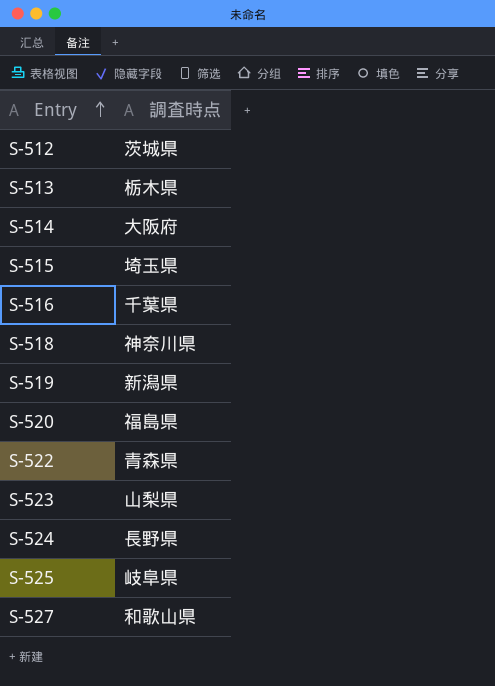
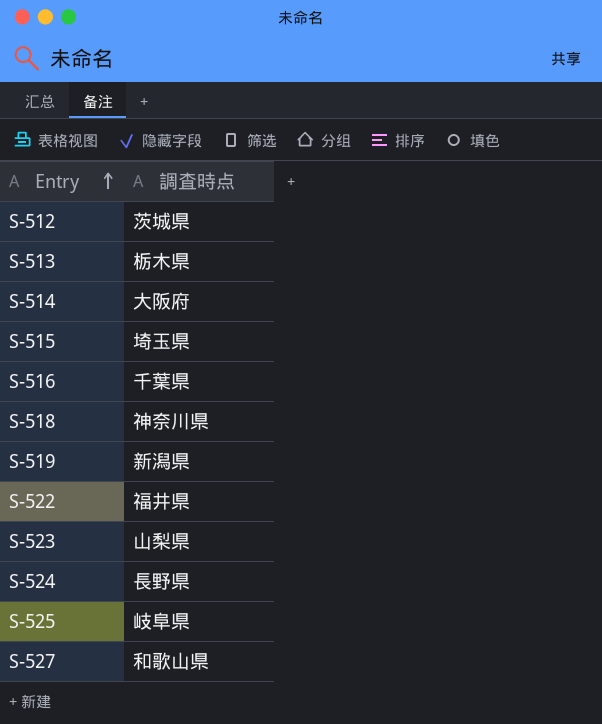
row S-520: 福島県 -> none
S-522 | 調査時点: 青森県 -> 福井県

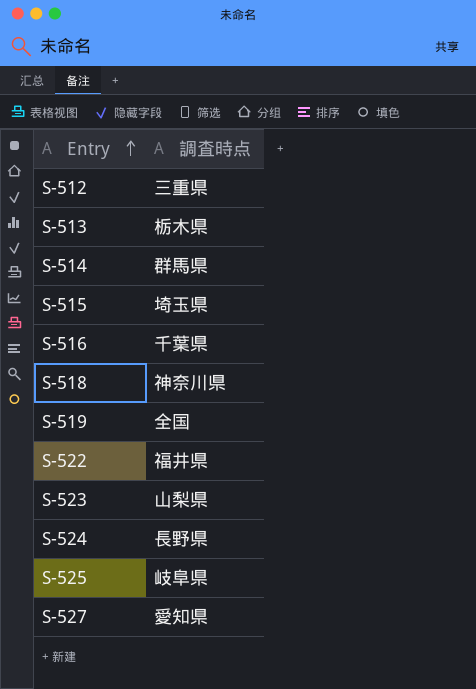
S-512 | 調査時点: 茨城県 -> 三重県
S-514 | 調査時点: 大阪府 -> 群馬県
S-519 | 調査時点: 新潟県 -> 全国
S-527 | 調査時点: 和歌山県 -> 愛知県

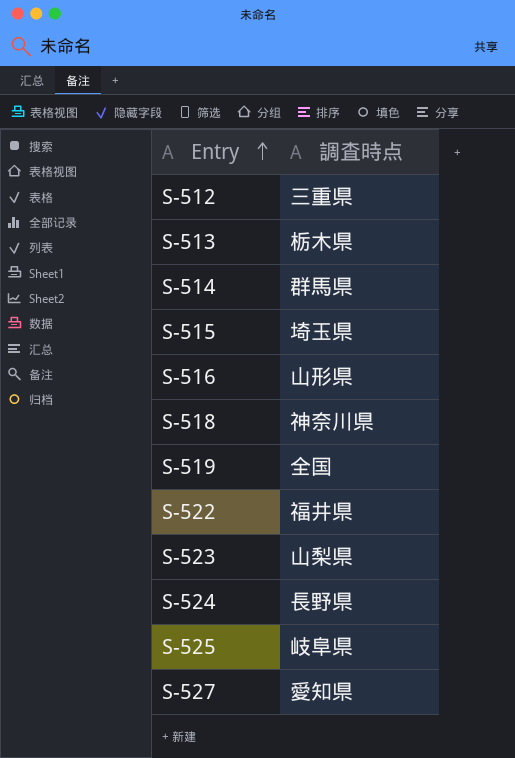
S-516 | 調査時点: 千葉県 -> 山形県

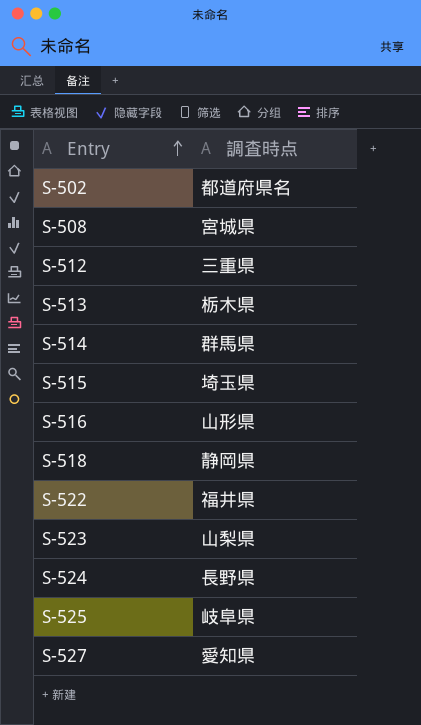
row S-519: 全国 -> none
row S-502: none -> 都道府県名
row S-508: none -> 宮城県
S-518 | 調査時点: 神奈川県 -> 静岡県

